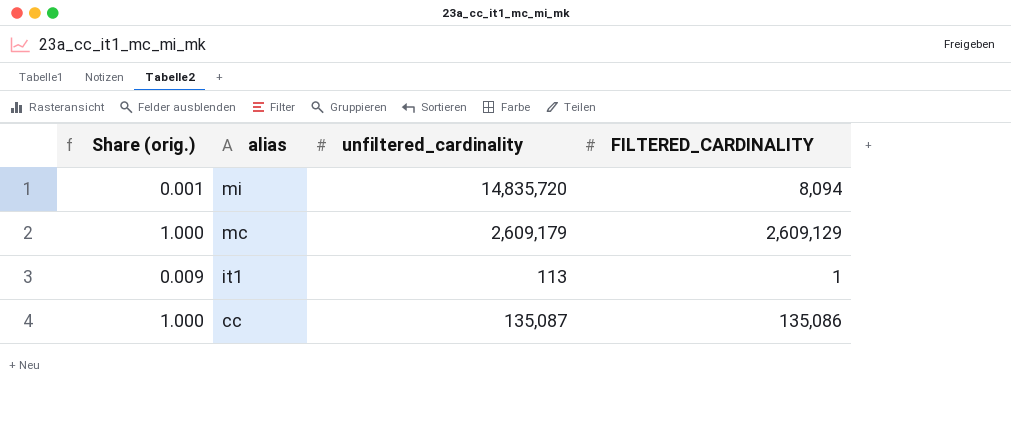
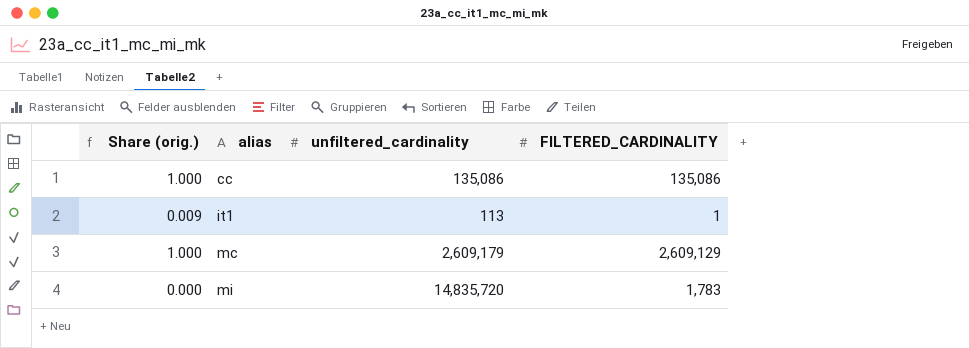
row order: alias descending -> alias ascending
cc | unfiltered_cardinality: 135,087 -> 135,086
mi | Share (orig.): 0.001 -> 0.000
mi | FILTERED_CARDINALITY: 8,094 -> 1,783

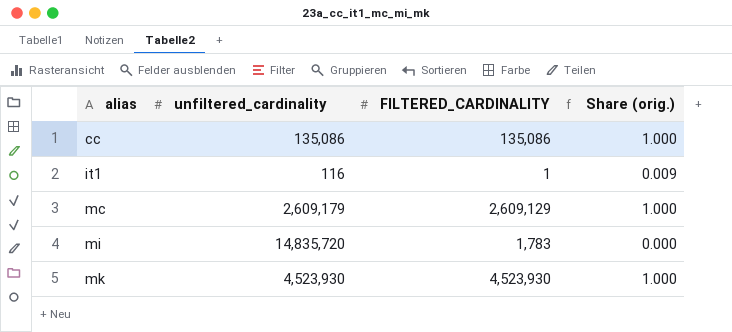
column Share (orig.) | position: 1 -> 4
it1 | unfiltered_cardinality: 113 -> 116
row mk: none -> 4,523,930 | 4,523,930 | 1.000

